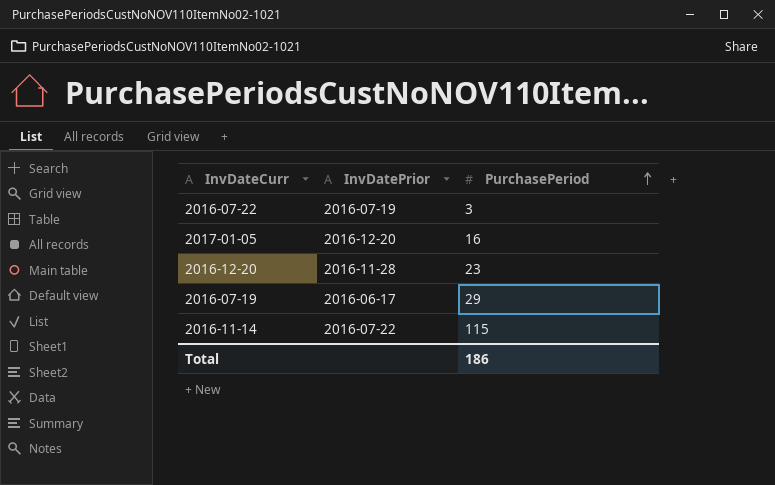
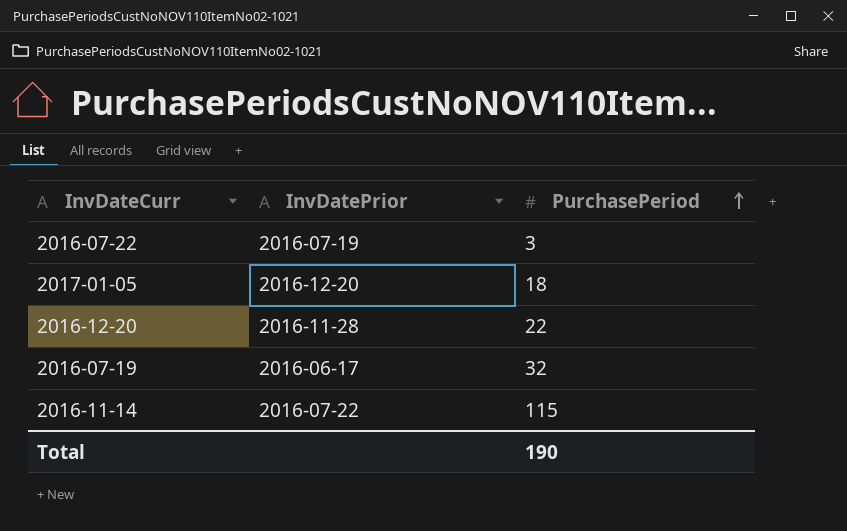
2017-01-05 | PurchasePeriod: 16 -> 18
2016-12-20 | PurchasePeriod: 23 -> 22
2016-07-19 | PurchasePeriod: 29 -> 32
Total | PurchasePeriod: 186 -> 190

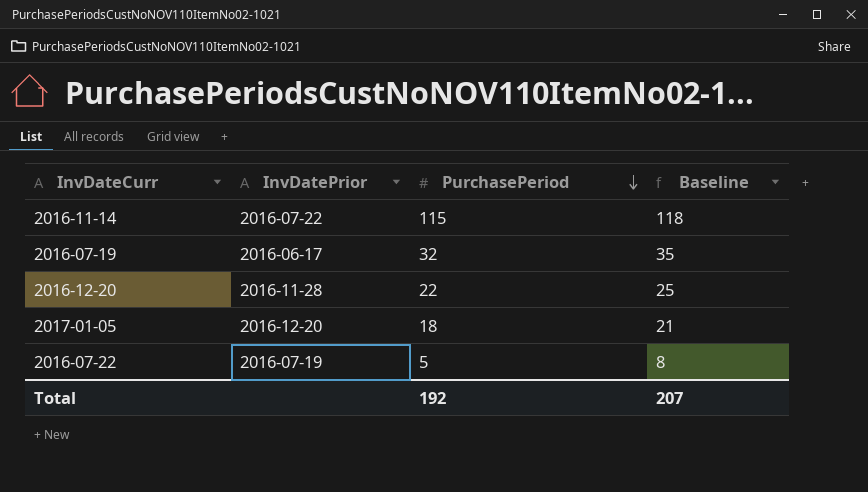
row order: PurchasePeriod ascending -> PurchasePeriod descending
column Baseline | formula: none -> [PurchasePeriod] + 3
2016-07-22 | PurchasePeriod: 3 -> 5
Total | PurchasePeriod: 190 -> 192

